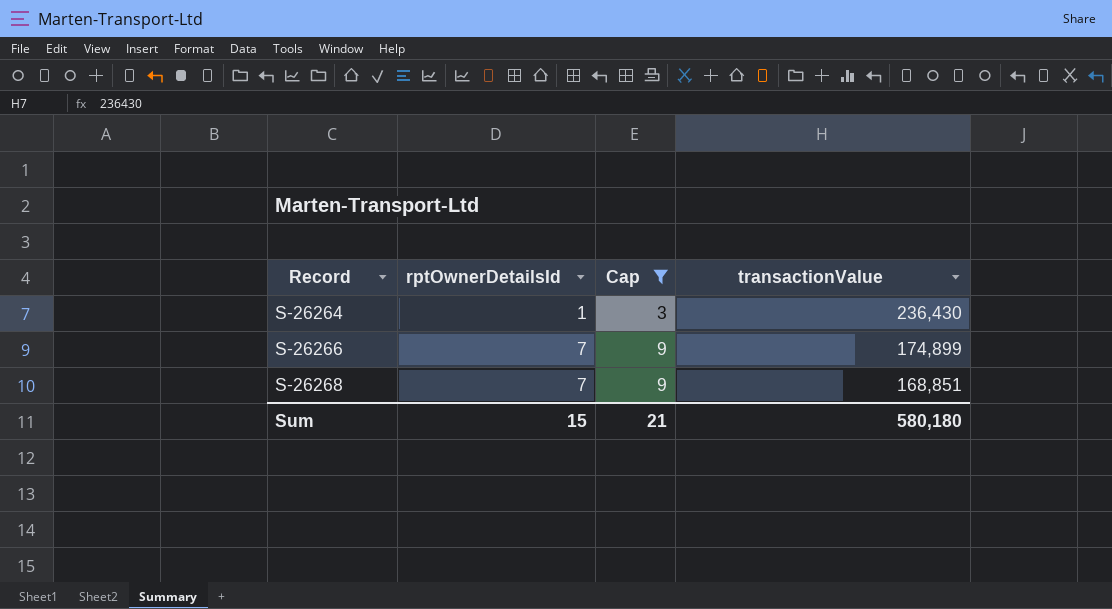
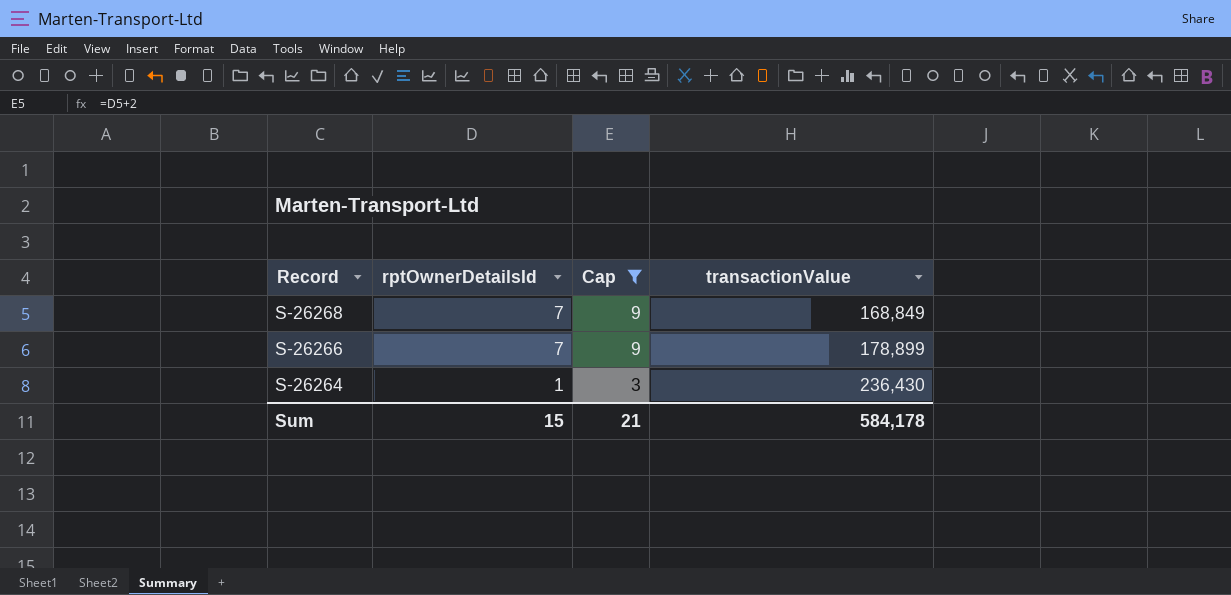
row order: Record ascending -> Record descending
S-26268 | transactionValue: 168,851 -> 168,849
S-26266 | transactionValue: 174,899 -> 178,899
Sum | transactionValue: 580,180 -> 584,178

